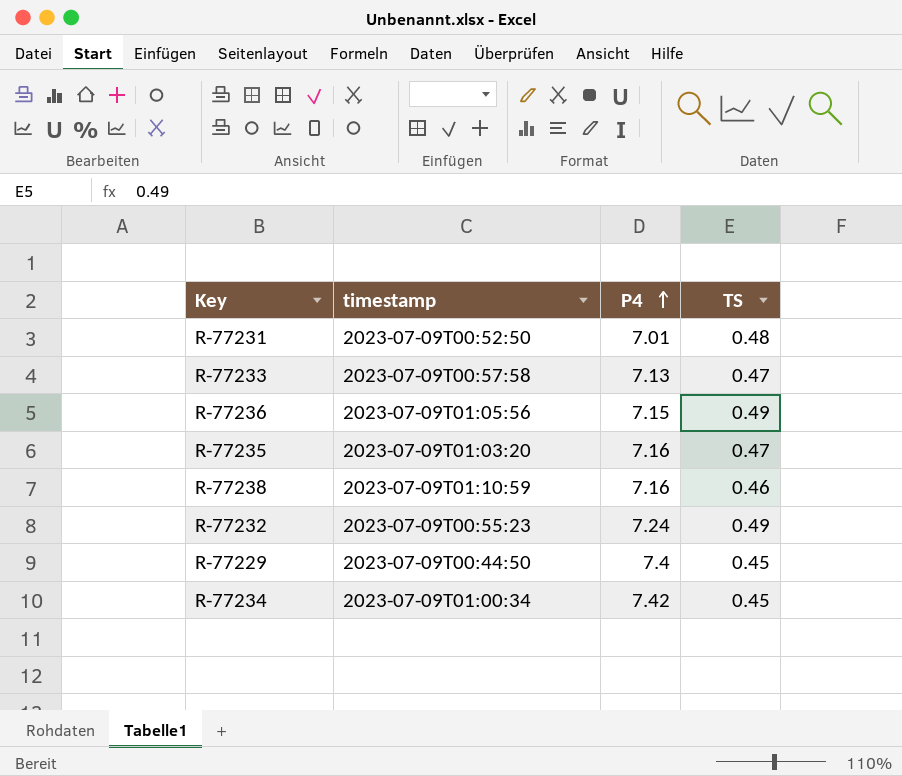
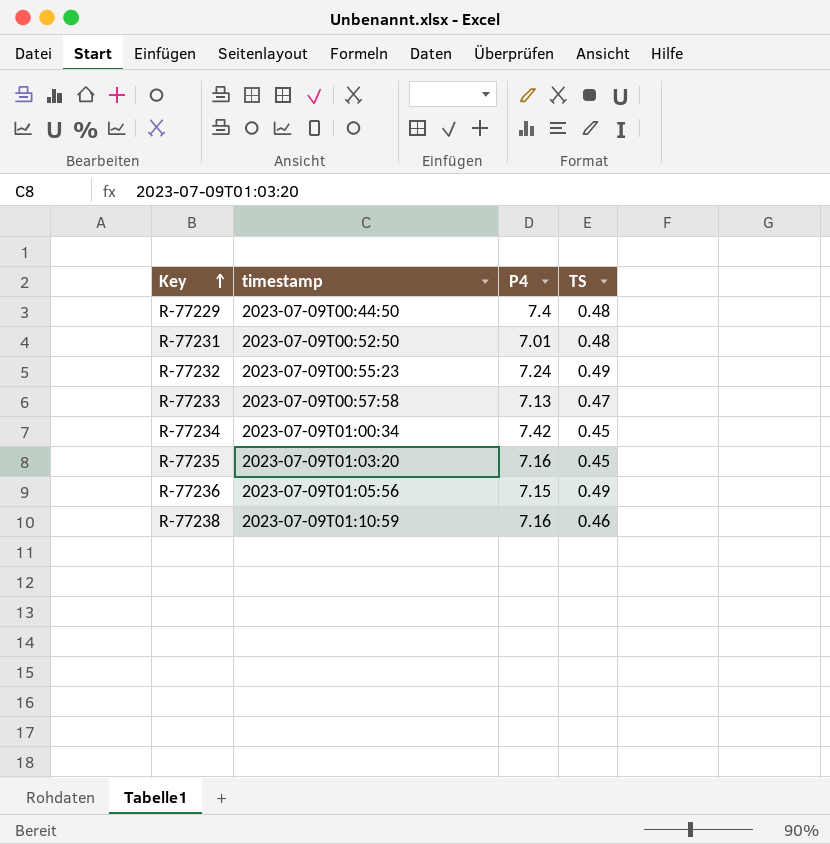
row order: P4 ascending -> Key ascending
R-77229 | TS: 0.45 -> 0.48
R-77235 | TS: 0.47 -> 0.45

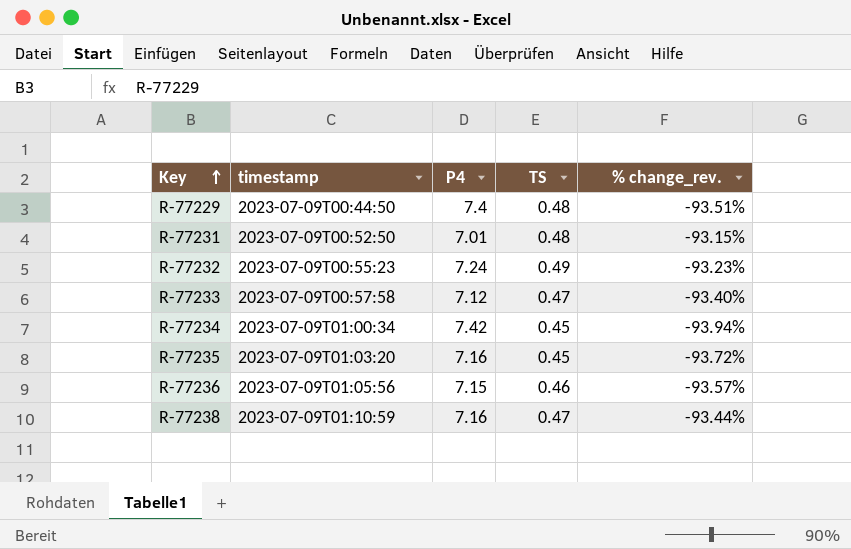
column % change_rev. | formula: none -> ([TS] - [P4]) / [P4]
R-77233 | P4: 7.13 -> 7.12
R-77236 | TS: 0.49 -> 0.46
R-77238 | TS: 0.46 -> 0.47

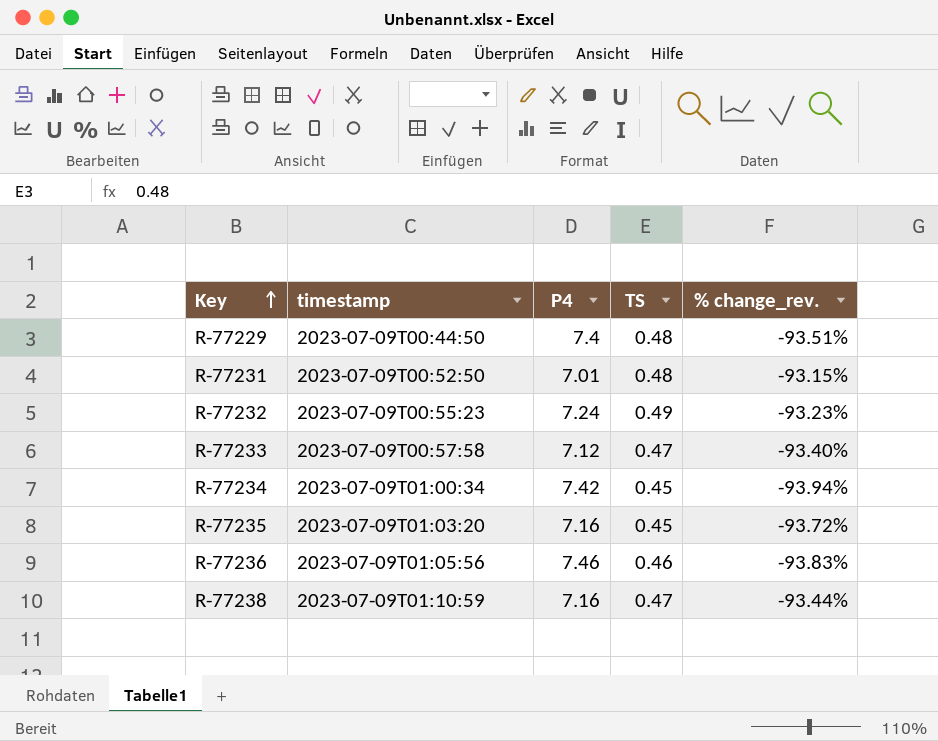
R-77236 | P4: 7.15 -> 7.46
R-77236 | % change_rev.: -93.57% -> -93.83%

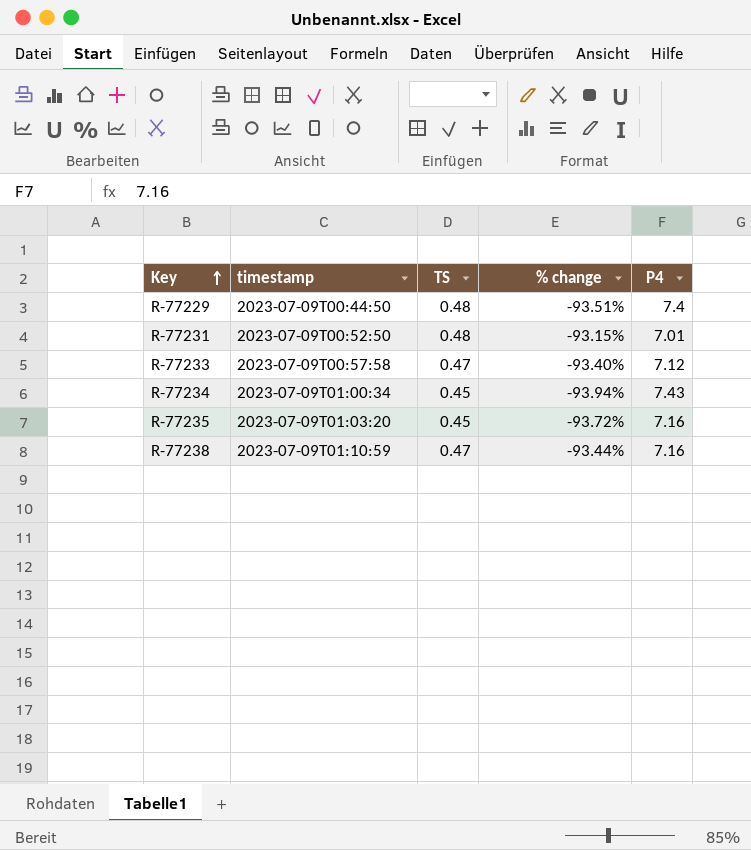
column name: % change_rev. -> % change
column P4 | position: 3 -> 5
row R-77232: 2023-07-09T00:55:23 | 7.24 | 0.49 | -93.23% -> none
row R-77236: 2023-07-09T01:05:56 | 7.46 | 0.46 | -93.83% -> none
R-77234 | P4: 7.42 -> 7.43

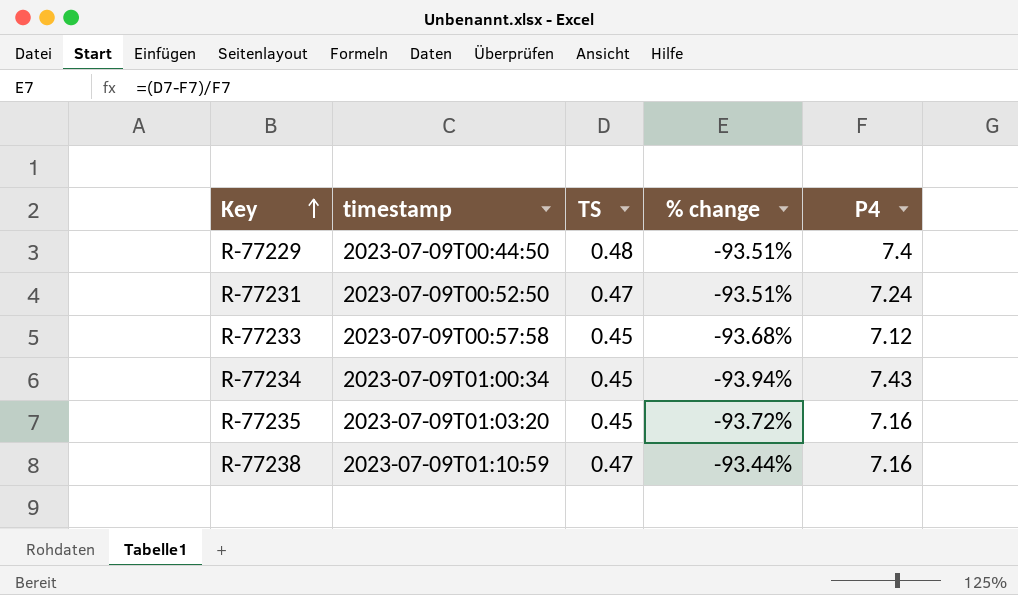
R-77231 | TS: 0.48 -> 0.47
R-77231 | % change: -93.15% -> -93.51%
R-77231 | P4: 7.01 -> 7.24
R-77233 | TS: 0.47 -> 0.45
R-77233 | % change: -93.40% -> -93.68%

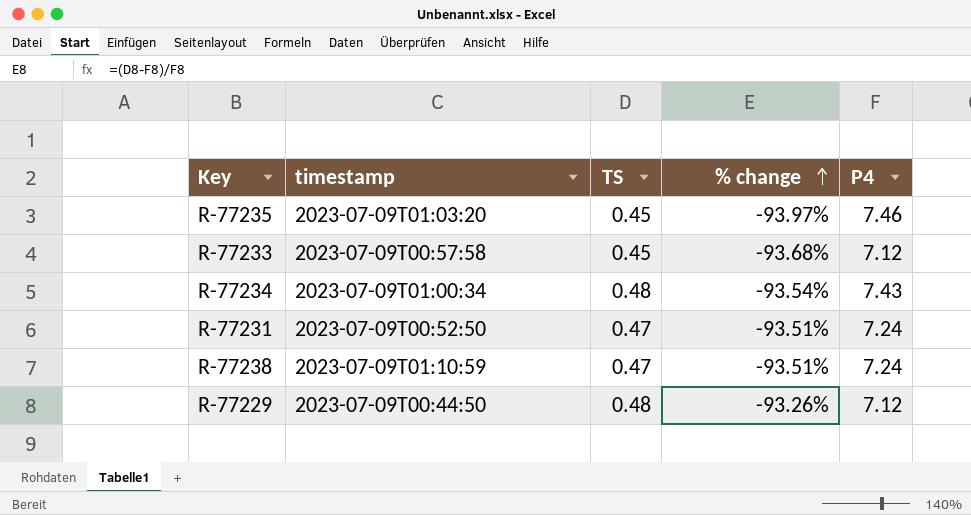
row order: Key ascending -> % change ascending
R-77235 | % change: -93.72% -> -93.97%
R-77235 | P4: 7.16 -> 7.46
R-77234 | TS: 0.45 -> 0.48
R-77234 | % change: -93.94% -> -93.54%
R-77238 | % change: -93.44% -> -93.51%
R-77238 | P4: 7.16 -> 7.24
R-77229 | % change: -93.51% -> -93.26%
R-77229 | P4: 7.4 -> 7.12

